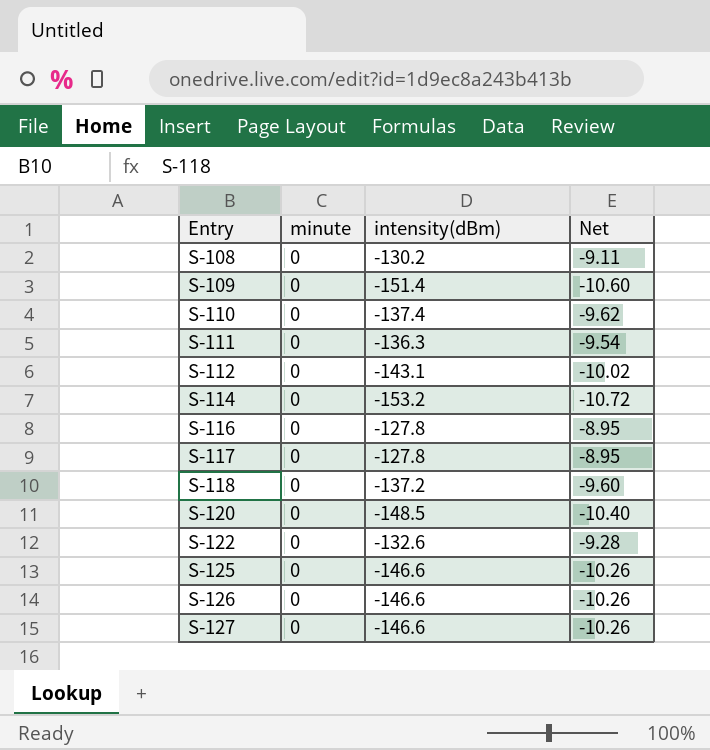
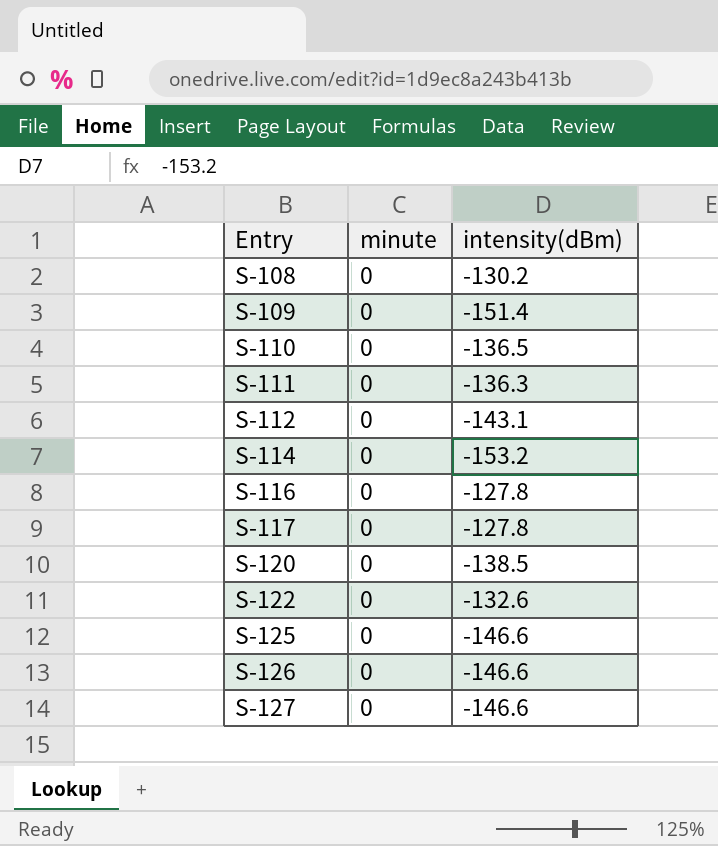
column Net | formula: [intensity(dBm)] * 0.07 -> none
row S-118: 0 | -137.2 | -9.60 -> none
S-110 | intensity(dBm): -137.4 -> -136.5
S-120 | intensity(dBm): -148.5 -> -138.5

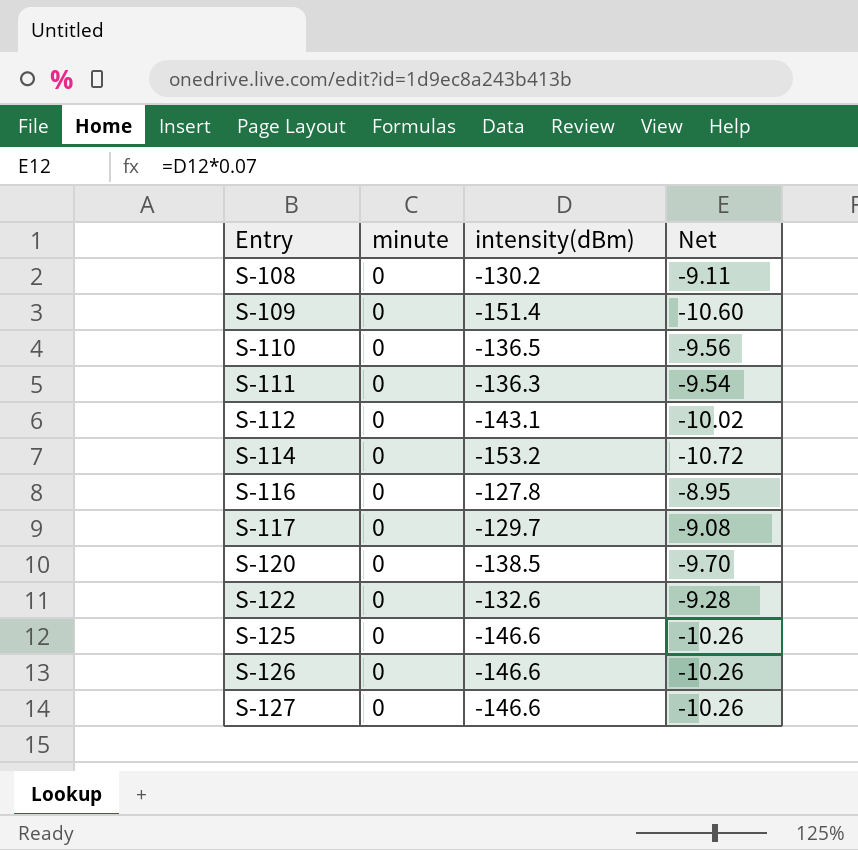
column Net | formula: none -> [intensity(dBm)] * 0.07
S-117 | intensity(dBm): -127.8 -> -129.7

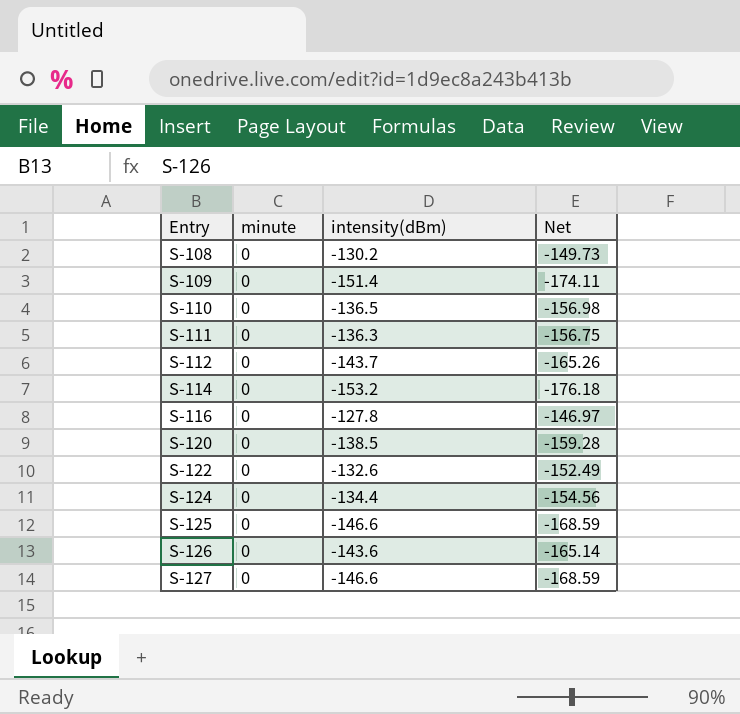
column Net | formula: [intensity(dBm)] * 0.07 -> [intensity(dBm)] * 1.15
row S-117: 0 | -129.7 | -9.08 -> none
S-112 | intensity(dBm): -143.1 -> -143.7
row S-124: none -> 0 | -134.4 | -154.56
S-126 | intensity(dBm): -146.6 -> -143.6

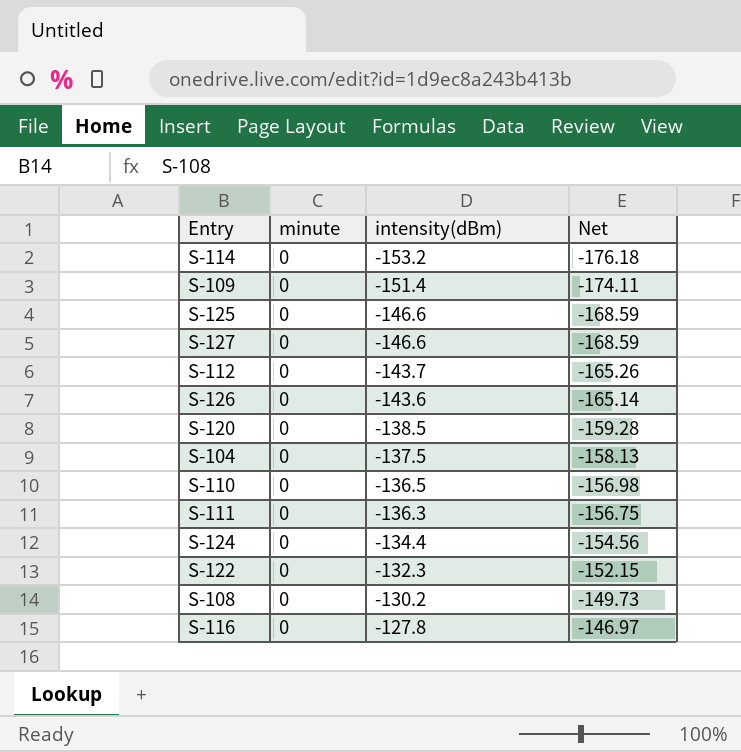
row order: Entry ascending -> intensity(dBm) ascending
row S-104: none -> 0 | -137.5 | -158.13
S-122 | intensity(dBm): -132.6 -> -132.3
S-122 | Net: -152.49 -> -152.15

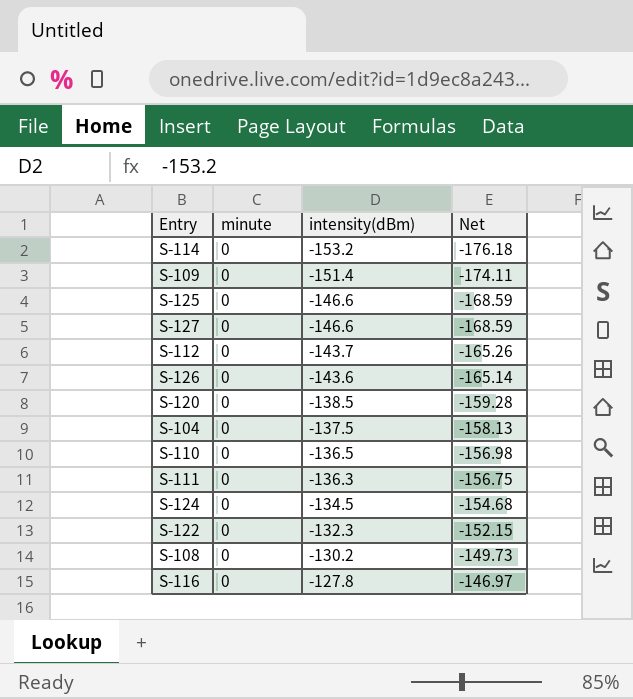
S-124 | intensity(dBm): -134.4 -> -134.5
S-124 | Net: -154.56 -> -154.68

